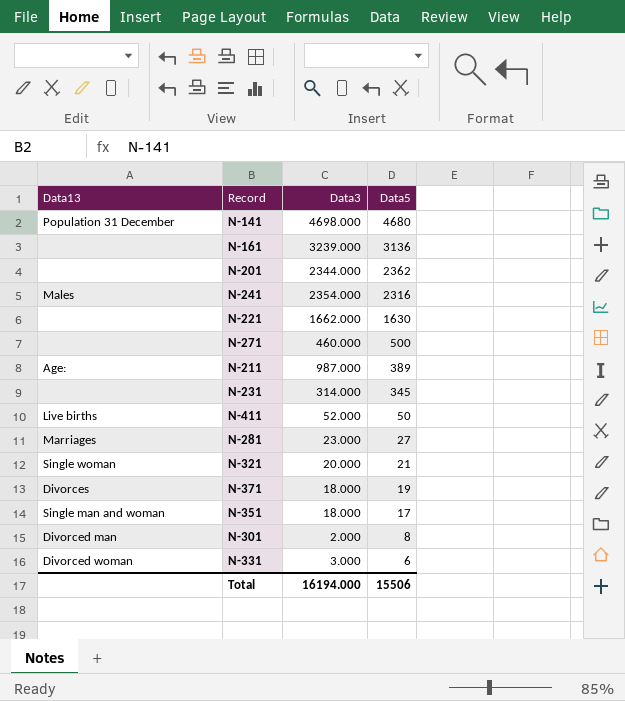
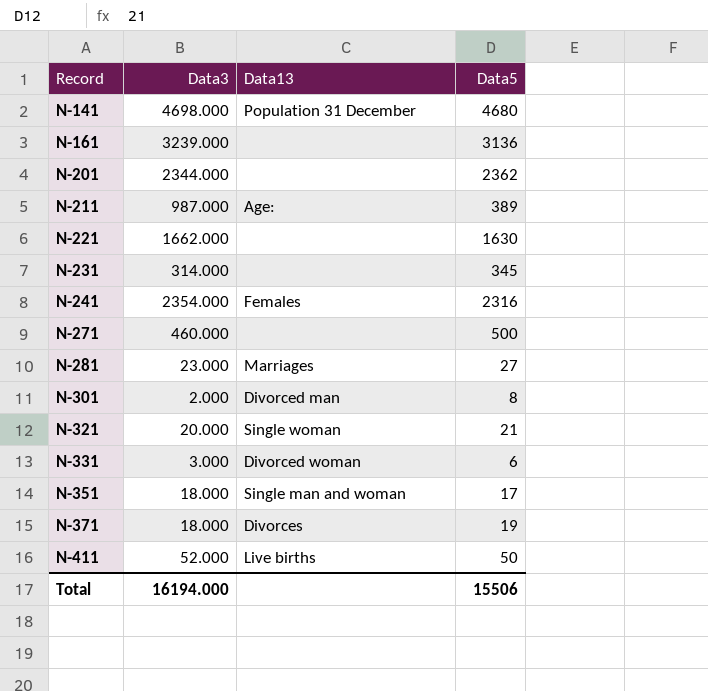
row order: Data5 descending -> Record ascending
column Data13 | position: 1 -> 3
N-241 | Data13: Males -> Females

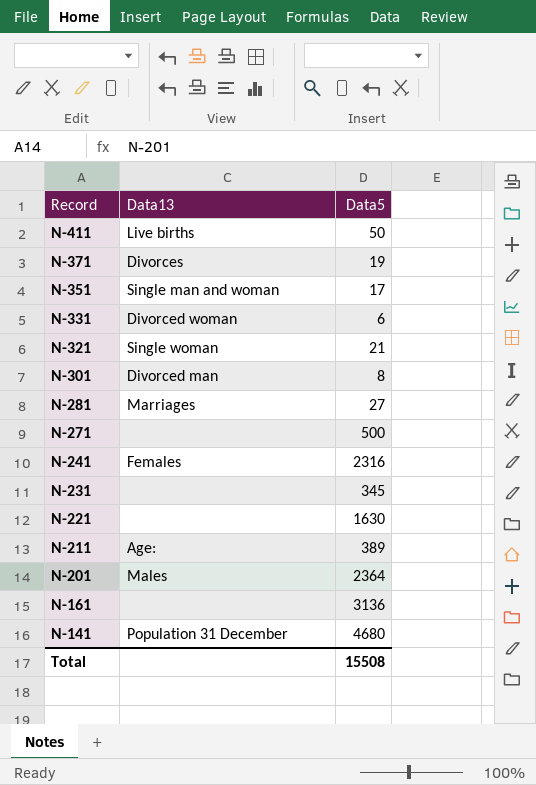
row order: Record ascending -> Record descending
column Data3 | position: 2 -> none
N-201 | Data13: none -> Males
N-201 | Data5: 2362 -> 2364
Total | Data5: 15506 -> 15508

